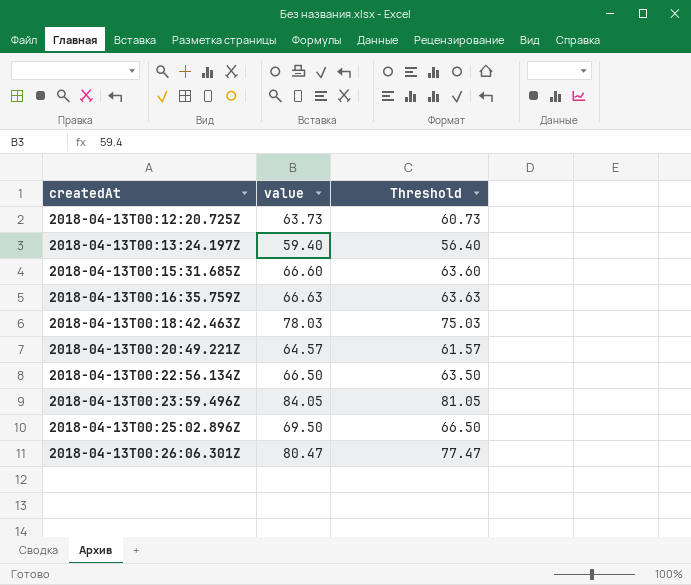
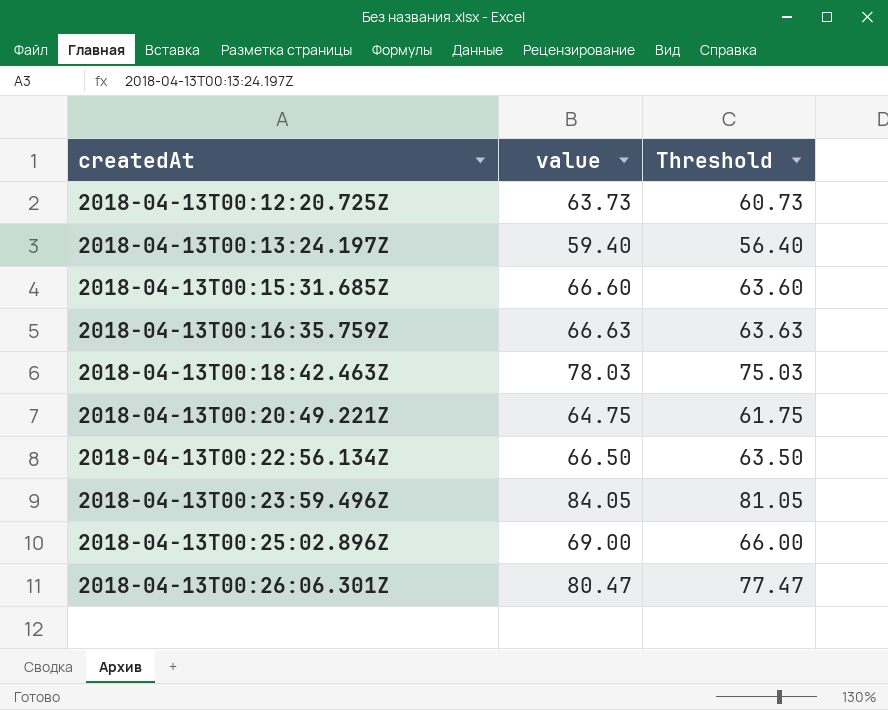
2018-04-13T00:20:49.221Z | value: 64.57 -> 64.75
2018-04-13T00:20:49.221Z | Threshold: 61.57 -> 61.75
2018-04-13T00:25:02.896Z | value: 69.50 -> 69.00
2018-04-13T00:25:02.896Z | Threshold: 66.50 -> 66.00

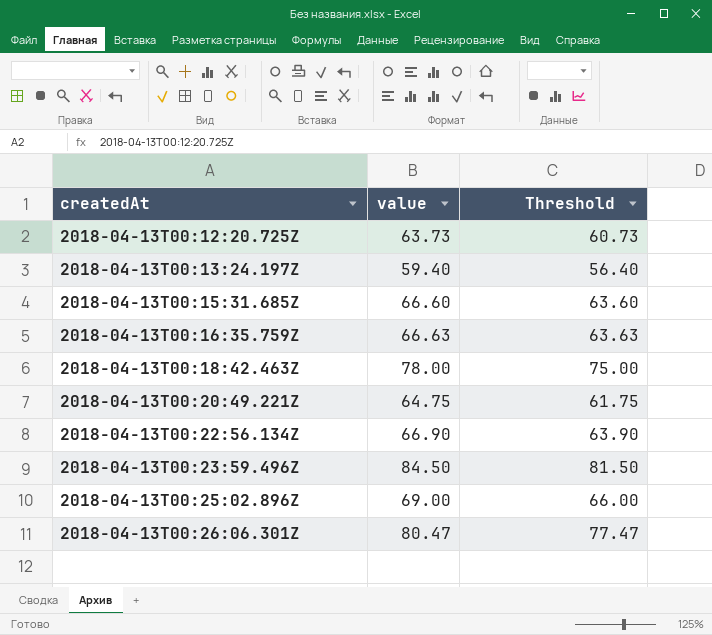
2018-04-13T00:18:42.463Z | value: 78.03 -> 78.00
2018-04-13T00:18:42.463Z | Threshold: 75.03 -> 75.00
2018-04-13T00:22:56.134Z | value: 66.50 -> 66.90
2018-04-13T00:22:56.134Z | Threshold: 63.50 -> 63.90
2018-04-13T00:23:59.496Z | value: 84.05 -> 84.50
2018-04-13T00:23:59.496Z | Threshold: 81.05 -> 81.50

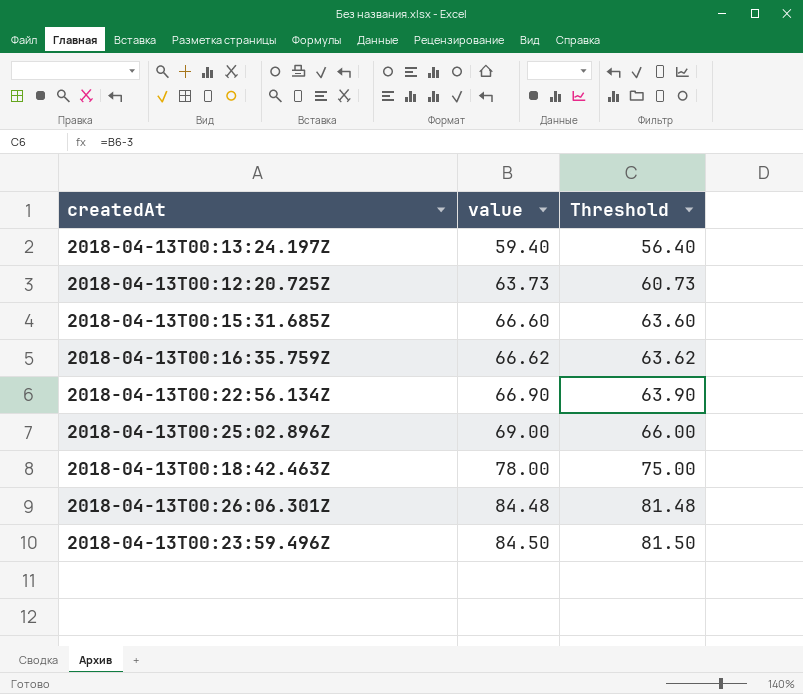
row order: createdAt ascending -> value ascending
row 2018-04-13T00:20:49.221Z: 64.75 | 61.75 -> none
2018-04-13T00:16:35.759Z | value: 66.63 -> 66.62
2018-04-13T00:16:35.759Z | Threshold: 63.63 -> 63.62
2018-04-13T00:26:06.301Z | value: 80.47 -> 84.48
2018-04-13T00:26:06.301Z | Threshold: 77.47 -> 81.48

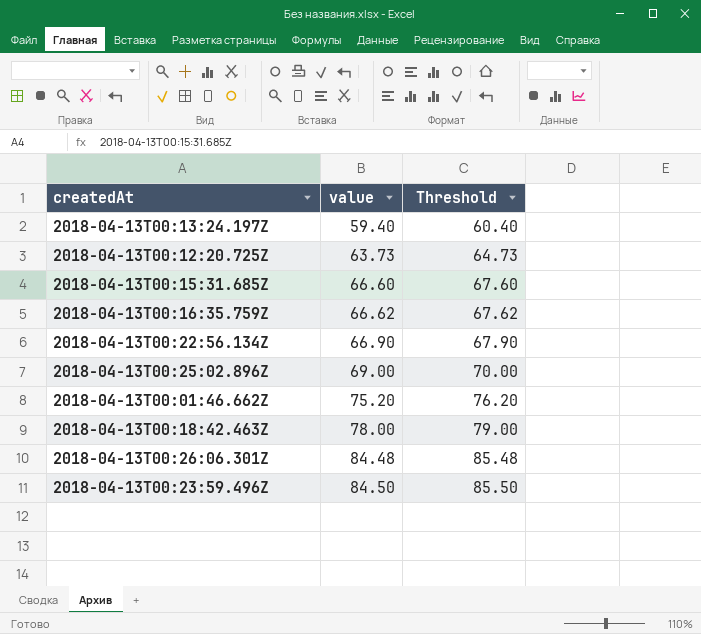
column Threshold | formula: [value] - 3 -> [value] + 1
row 2018-04-13T00:01:46.662Z: none -> 75.20 | 76.20

